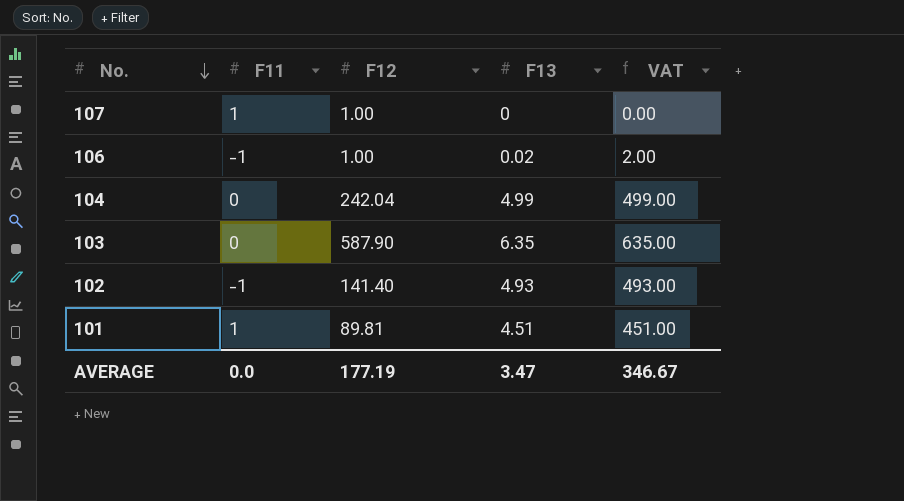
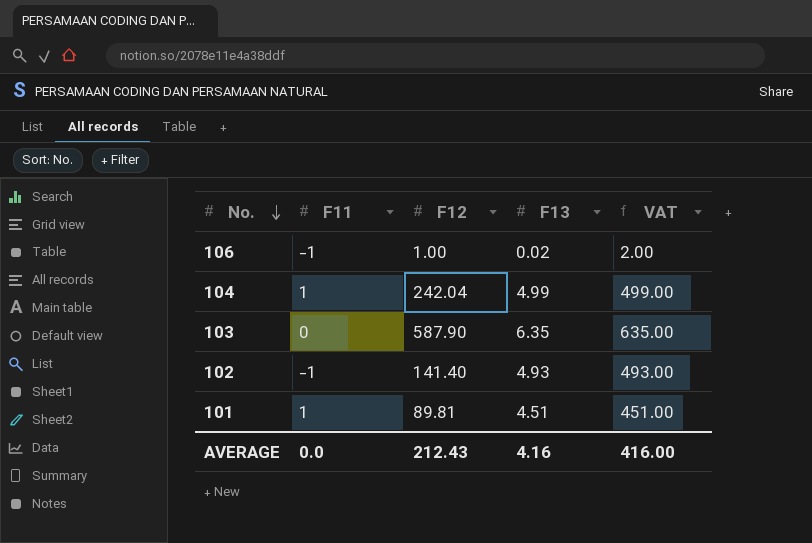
row 107: 1 | 1.00 | 0 | 0.00 -> none
104 | F11: 0 -> 1
AVERAGE | F12: 177.19 -> 212.43
AVERAGE | F13: 3.47 -> 4.16
AVERAGE | VAT: 346.67 -> 416.00

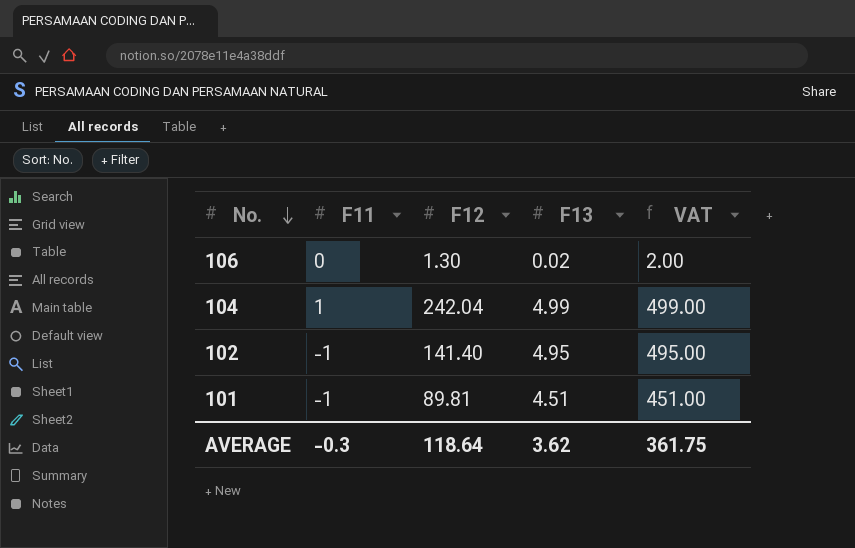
row 103: 0 | 587.90 | 6.35 | 635.00 -> none
106 | F11: -1 -> 0
106 | F12: 1.00 -> 1.30
102 | F13: 4.93 -> 4.95
102 | VAT: 493.00 -> 495.00
101 | F11: 1 -> -1
AVERAGE | F11: 0.0 -> -0.3
AVERAGE | F12: 212.43 -> 118.64
AVERAGE | F13: 4.16 -> 3.62
AVERAGE | VAT: 416.00 -> 361.75

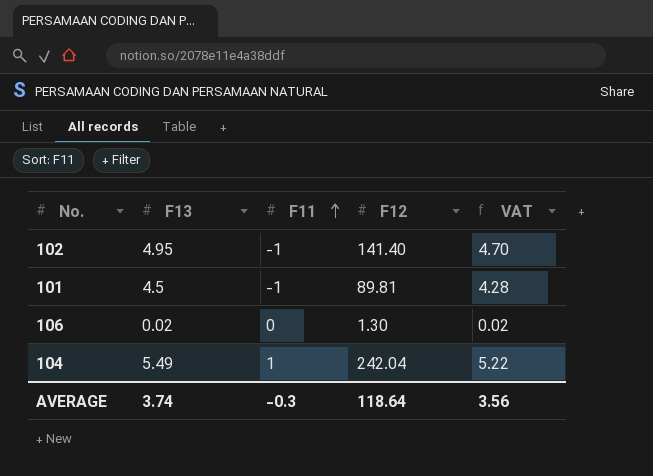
row order: No. descending -> F11 ascending
column F13 | position: 4 -> 2
column VAT | formula: [F13] * 100 -> [F13] * 0.95
101 | F13: 4.51 -> 4.5
104 | F13: 4.99 -> 5.49
AVERAGE | F13: 3.62 -> 3.74
AVERAGE | VAT: 361.75 -> 3.56

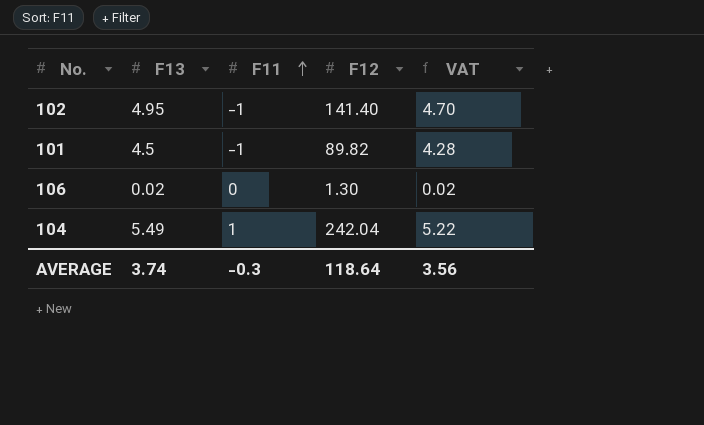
101 | F12: 89.81 -> 89.82

